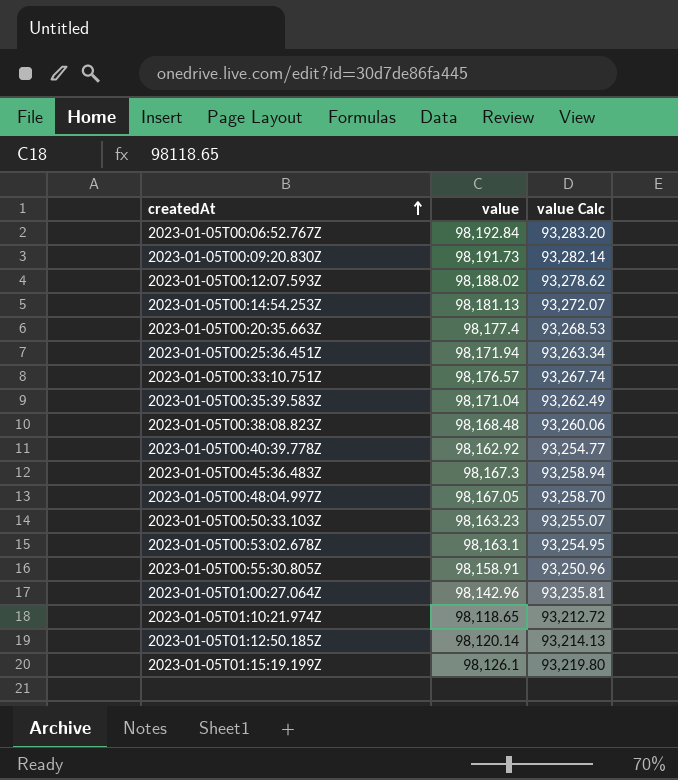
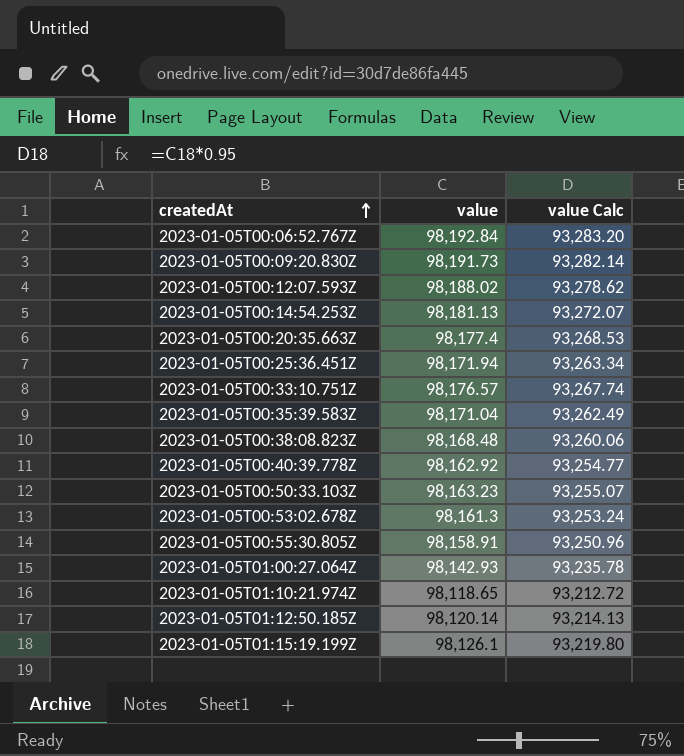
row 2023-01-05T00:45:36.483Z: 98,167.3 | 93,258.94 -> none
row 2023-01-05T00:48:04.997Z: 98,167.05 | 93,258.70 -> none
2023-01-05T00:53:02.678Z | value: 98,163.1 -> 98,161.3
2023-01-05T00:53:02.678Z | value Calc: 93,254.95 -> 93,253.24
2023-01-05T01:00:27.064Z | value: 98,142.96 -> 98,142.93
2023-01-05T01:00:27.064Z | value Calc: 93,235.81 -> 93,235.78

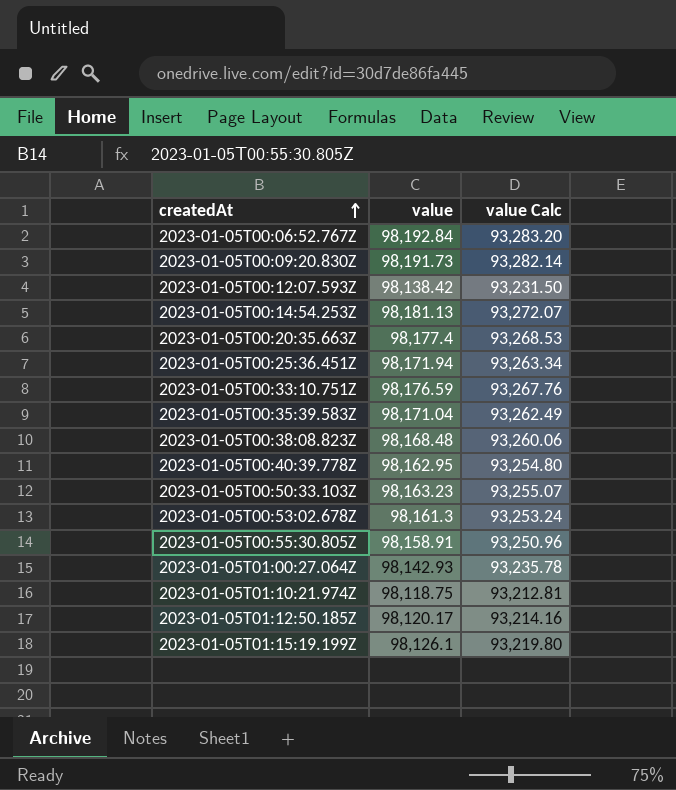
2023-01-05T00:12:07.593Z | value: 98,188.02 -> 98,138.42
2023-01-05T00:12:07.593Z | value Calc: 93,278.62 -> 93,231.50
2023-01-05T00:33:10.751Z | value: 98,176.57 -> 98,176.59
2023-01-05T00:33:10.751Z | value Calc: 93,267.74 -> 93,267.76
2023-01-05T00:40:39.778Z | value: 98,162.92 -> 98,162.95
2023-01-05T00:40:39.778Z | value Calc: 93,254.77 -> 93,254.80
2023-01-05T01:10:21.974Z | value: 98,118.65 -> 98,118.75
2023-01-05T01:10:21.974Z | value Calc: 93,212.72 -> 93,212.81
2023-01-05T01:12:50.185Z | value: 98,120.14 -> 98,120.17
2023-01-05T01:12:50.185Z | value Calc: 93,214.13 -> 93,214.16

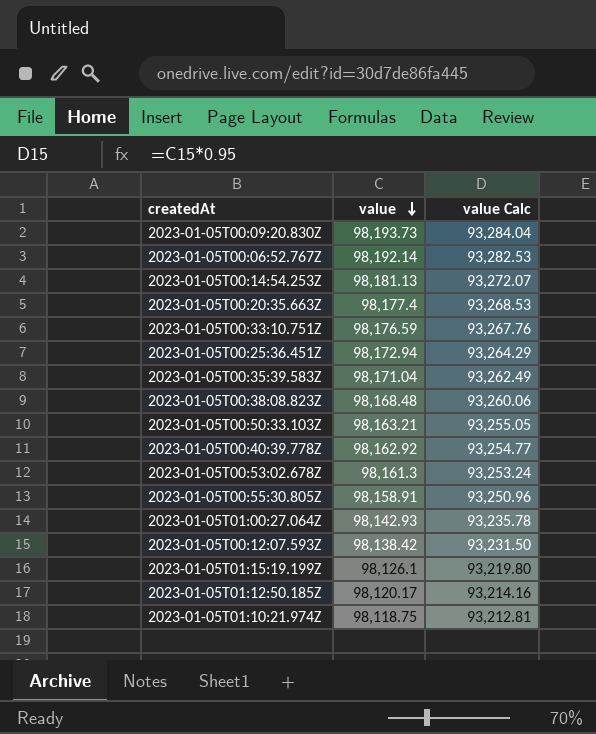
row order: createdAt ascending -> value descending
2023-01-05T00:09:20.830Z | value: 98,191.73 -> 98,193.73
2023-01-05T00:09:20.830Z | value Calc: 93,282.14 -> 93,284.04
2023-01-05T00:06:52.767Z | value: 98,192.84 -> 98,192.14
2023-01-05T00:06:52.767Z | value Calc: 93,283.20 -> 93,282.53
2023-01-05T00:25:36.451Z | value: 98,171.94 -> 98,172.94
2023-01-05T00:25:36.451Z | value Calc: 93,263.34 -> 93,264.29
2023-01-05T00:50:33.103Z | value: 98,163.23 -> 98,163.21
2023-01-05T00:50:33.103Z | value Calc: 93,255.07 -> 93,255.05
2023-01-05T00:40:39.778Z | value: 98,162.95 -> 98,162.92
2023-01-05T00:40:39.778Z | value Calc: 93,254.80 -> 93,254.77

